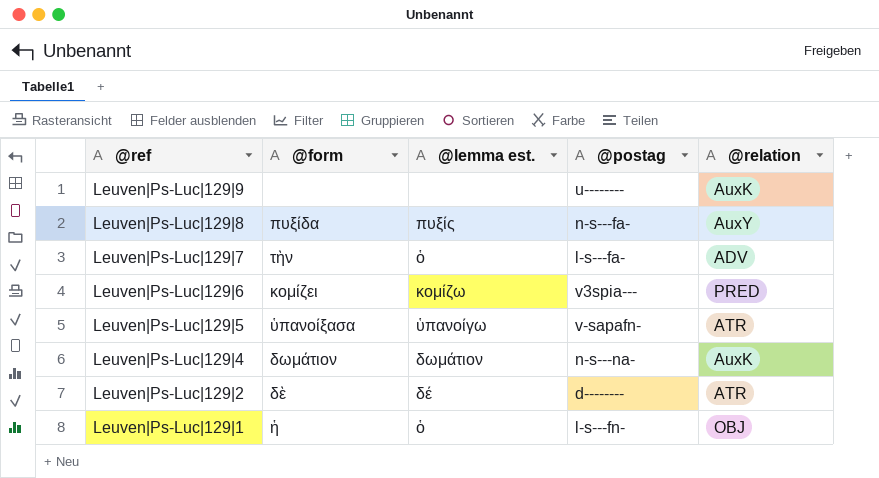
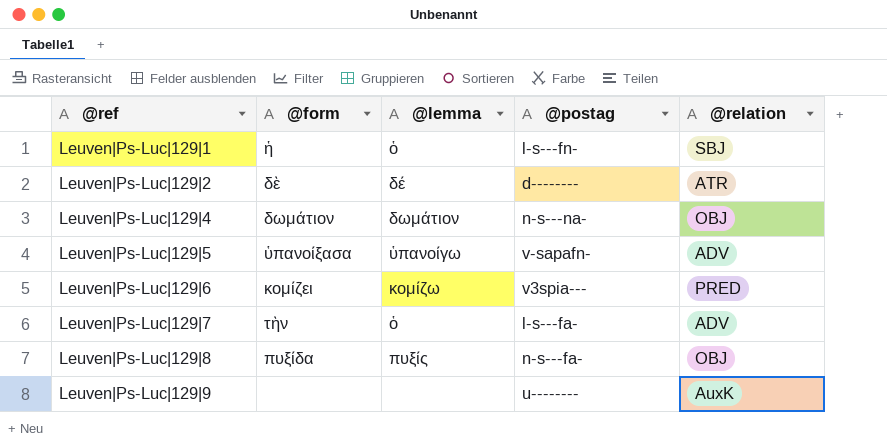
row order: @ref descending -> @ref ascending
column name: @lemma est. -> @lemma
Leuven|Ps-Luc|129|1 | @relation: OBJ -> SBJ
Leuven|Ps-Luc|129|4 | @relation: AuxK -> OBJ
Leuven|Ps-Luc|129|5 | @relation: ATR -> ADV
Leuven|Ps-Luc|129|8 | @relation: AuxY -> OBJ

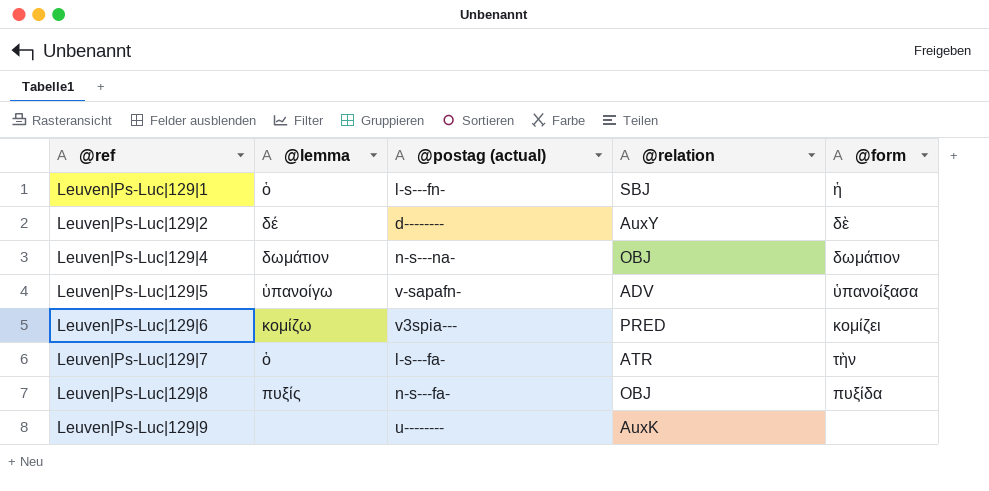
column name: @postag -> @postag (actual)
column @form | position: 2 -> 5
Leuven|Ps-Luc|129|2 | @relation: ATR -> AuxY
Leuven|Ps-Luc|129|7 | @relation: ADV -> ATR

